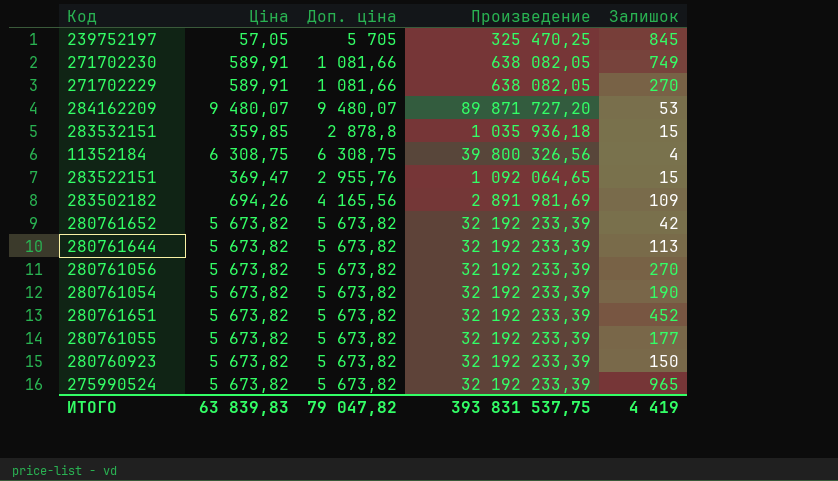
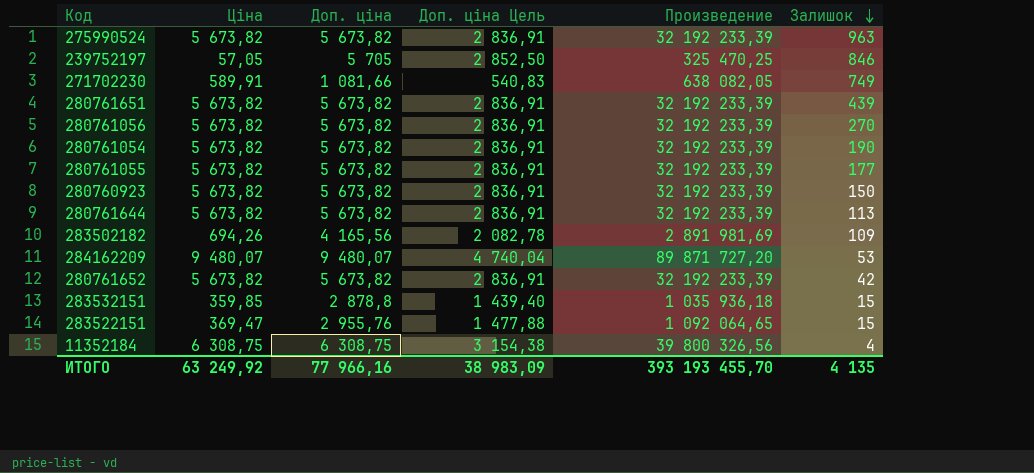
row order: none -> Залишок descending
column Доп. ціна Цель | formula: none -> [Доп. ціна] * 0,5
row 271702229: 589,91 | 1 081,66 | 638 082,05 | 270 -> none
275990524 | Залишок: 965 -> 963
239752197 | Залишок: 845 -> 846
280761651 | Залишок: 452 -> 439
ИТОГО | Ціна: 63 839,83 -> 63 249,92
ИТОГО | Доп. ціна: 79 047,82 -> 77 966,16
ИТОГО | Произведение: 393 831 537,75 -> 393 193 455,70
ИТОГО | Залишок: 4 419 -> 4 135

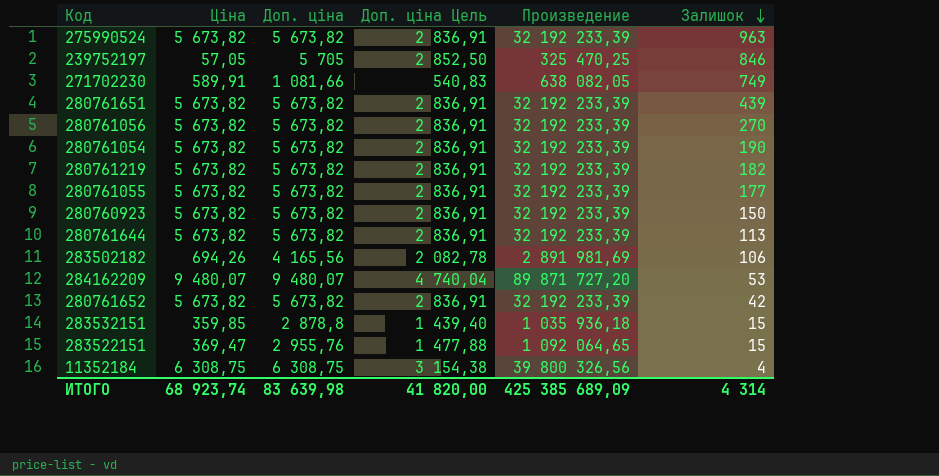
row 280761219: none -> 5 673,82 | 5 673,82 | 2 836,91 | 32 192 233,39 | 182
283502182 | Залишок: 109 -> 106
ИТОГО | Ціна: 63 249,92 -> 68 923,74
ИТОГО | Доп. ціна: 77 966,16 -> 83 639,98
ИТОГО | Доп. ціна Цель: 38 983,09 -> 41 820,00
ИТОГО | Произведение: 393 193 455,70 -> 425 385 689,09
ИТОГО | Залишок: 4 135 -> 4 314

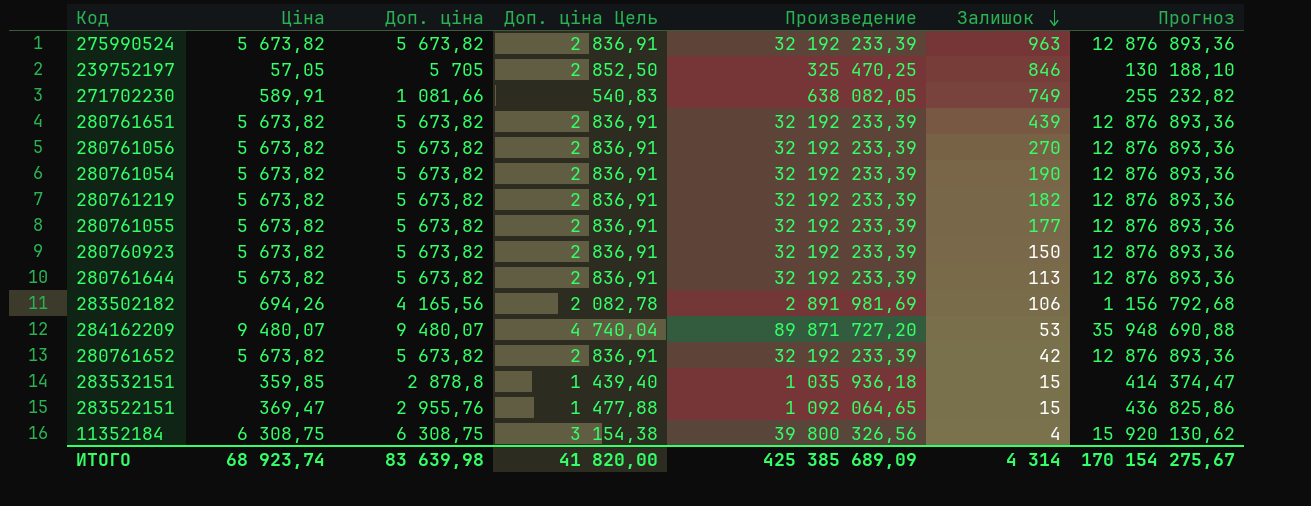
column Прогноз | formula: none -> [Произведение] * 0,4

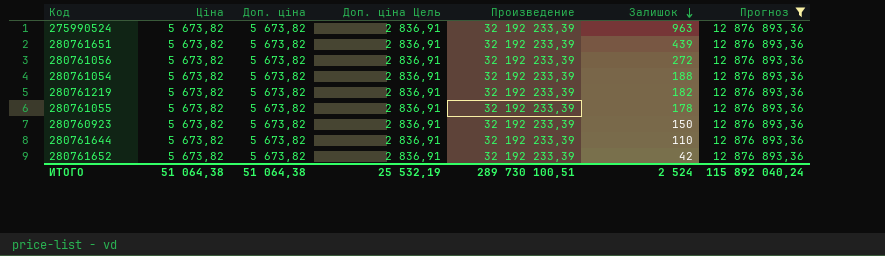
filter: none -> Прогноз = 12 876 893,36
280761056 | Залишок: 270 -> 272
280761054 | Залишок: 190 -> 188
280761055 | Залишок: 177 -> 178
280761644 | Залишок: 113 -> 110
ИТОГО | Ціна: 68 923,74 -> 51 064,38
ИТОГО | Доп. ціна: 83 639,98 -> 51 064,38
ИТОГО | Доп. ціна Цель: 41 820,00 -> 25 532,19
ИТОГО | Произведение: 425 385 689,09 -> 289 730 100,51
ИТОГО | Залишок: 4 314 -> 2 524
ИТОГО | Прогноз: 170 154 275,67 -> 115 892 040,24

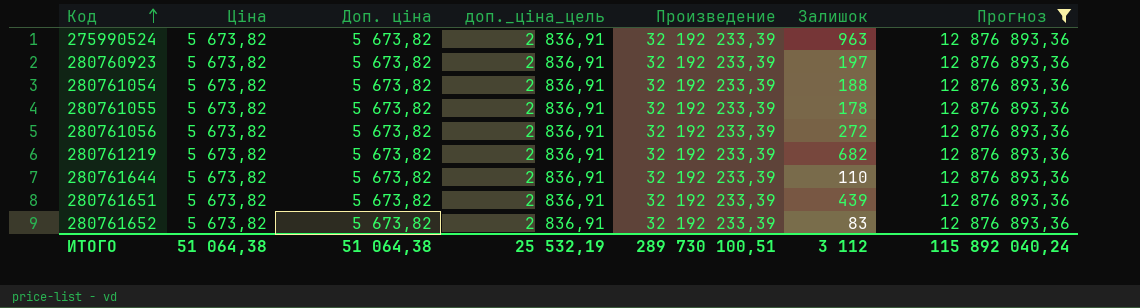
row order: Залишок descending -> Код ascending
column name: Доп. ціна Цель -> доп._ціна_цель
280760923 | Залишок: 150 -> 197
280761219 | Залишок: 182 -> 682
280761652 | Залишок: 42 -> 83
ИТОГО | Залишок: 2 524 -> 3 112

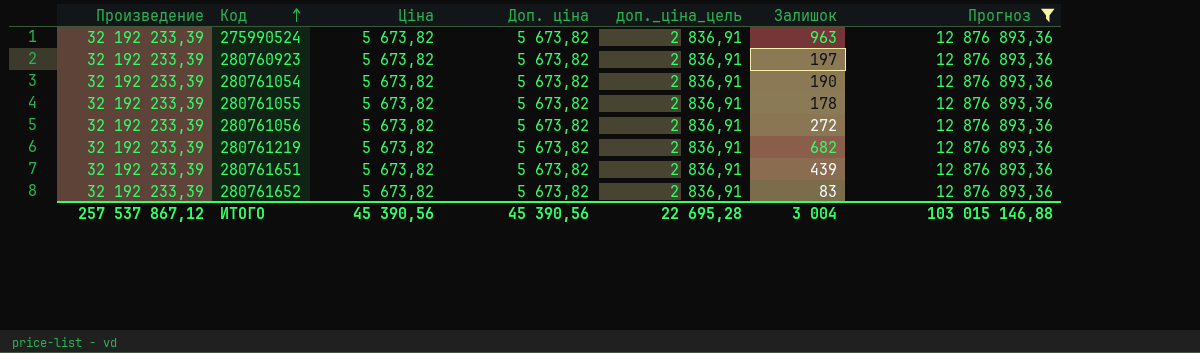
column Произведение | position: 5 -> 1
row 280761644: 5 673,82 | 5 673,82 | 2 836,91 | 32 192 233,39 | 110 | 12 876 893,36 -> none
280761054 | Залишок: 188 -> 190
ИТОГО | Произведение: 289 730 100,51 -> 257 537 867,12
ИТОГО | Ціна: 51 064,38 -> 45 390,56
ИТОГО | Доп. ціна: 51 064,38 -> 45 390,56
ИТОГО | доп._ціна_цель: 25 532,19 -> 22 695,28
ИТОГО | Залишок: 3 112 -> 3 004
ИТОГО | Прогноз: 115 892 040,24 -> 103 015 146,88

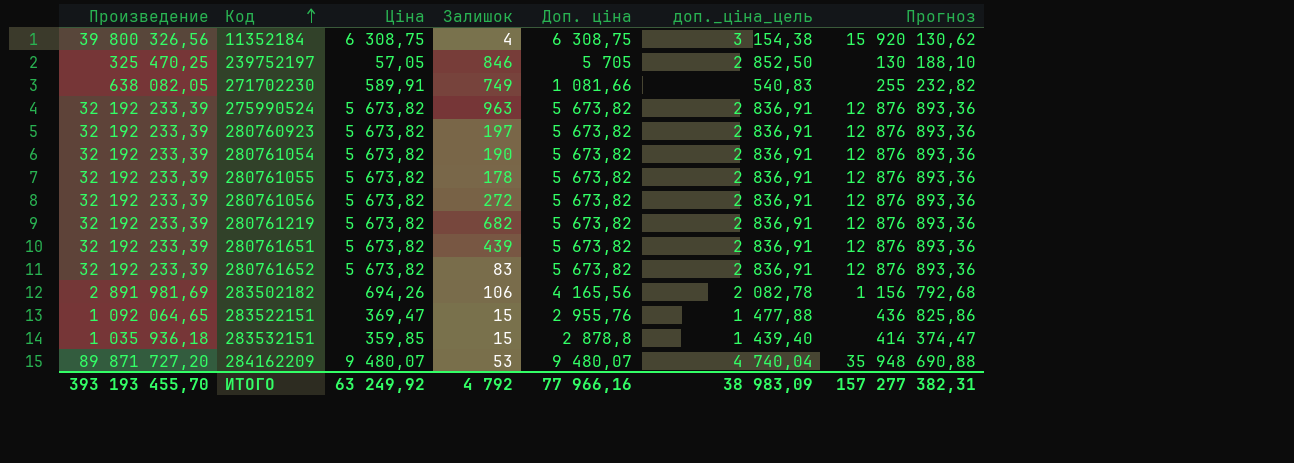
filter: Прогноз = 12 876 893,36 -> none
column Залишок | position: 6 -> 4
ИТОГО | Произведение: 257 537 867,12 -> 393 193 455,70
ИТОГО | Ціна: 45 390,56 -> 63 249,92
ИТОГО | Залишок: 3 004 -> 4 792
ИТОГО | Доп. ціна: 45 390,56 -> 77 966,16
ИТОГО | доп._ціна_цель: 22 695,28 -> 38 983,09
ИТОГО | Прогноз: 103 015 146,88 -> 157 277 382,31

